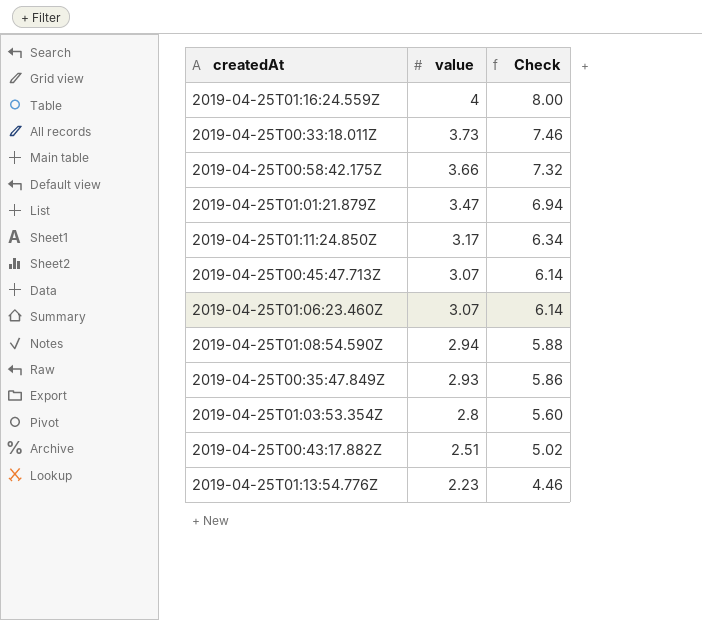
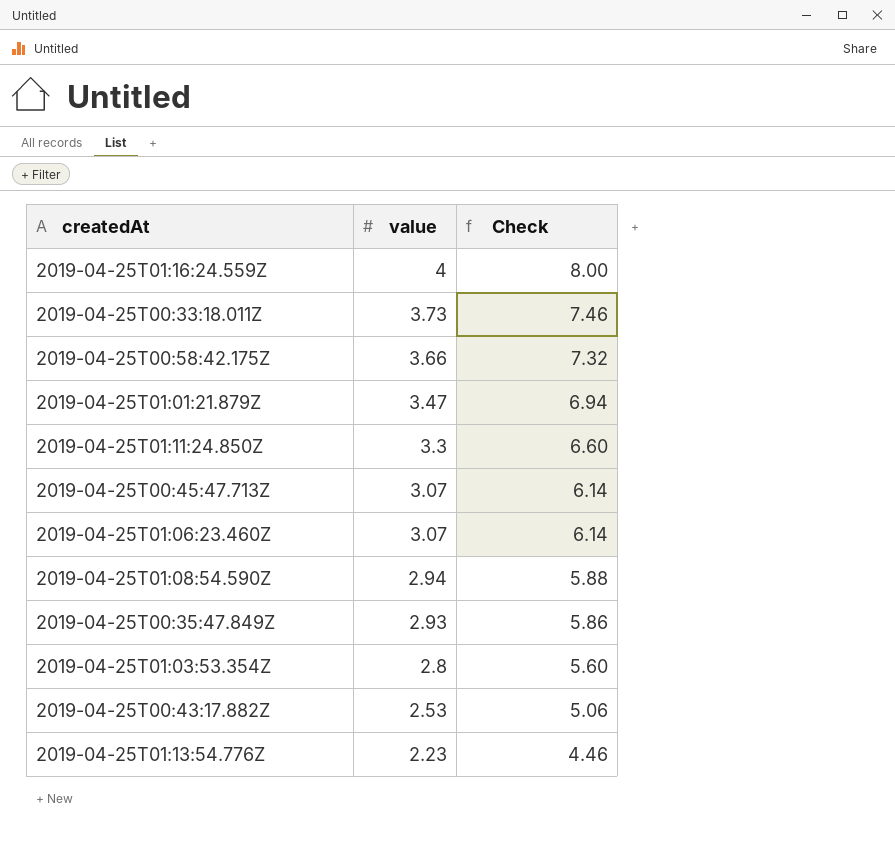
2019-04-25T01:11:24.850Z | value: 3.17 -> 3.3
2019-04-25T01:11:24.850Z | Check: 6.34 -> 6.60
2019-04-25T00:43:17.882Z | value: 2.51 -> 2.53
2019-04-25T00:43:17.882Z | Check: 5.02 -> 5.06

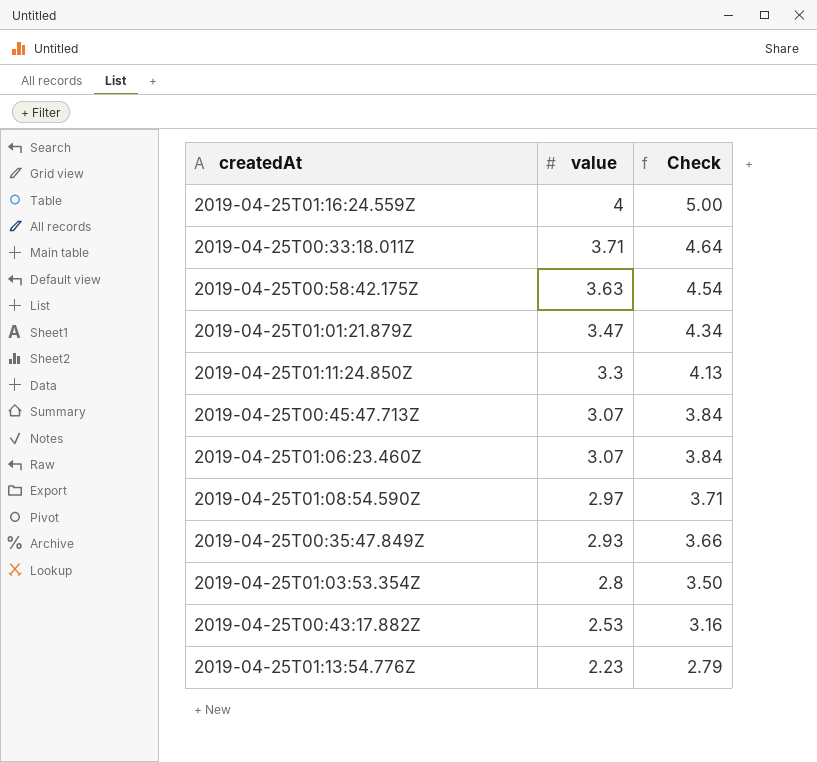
column Check | formula: [value] * 2 -> [value] * 1.25
2019-04-25T00:33:18.011Z | value: 3.73 -> 3.71
2019-04-25T00:58:42.175Z | value: 3.66 -> 3.63
2019-04-25T01:08:54.590Z | value: 2.94 -> 2.97

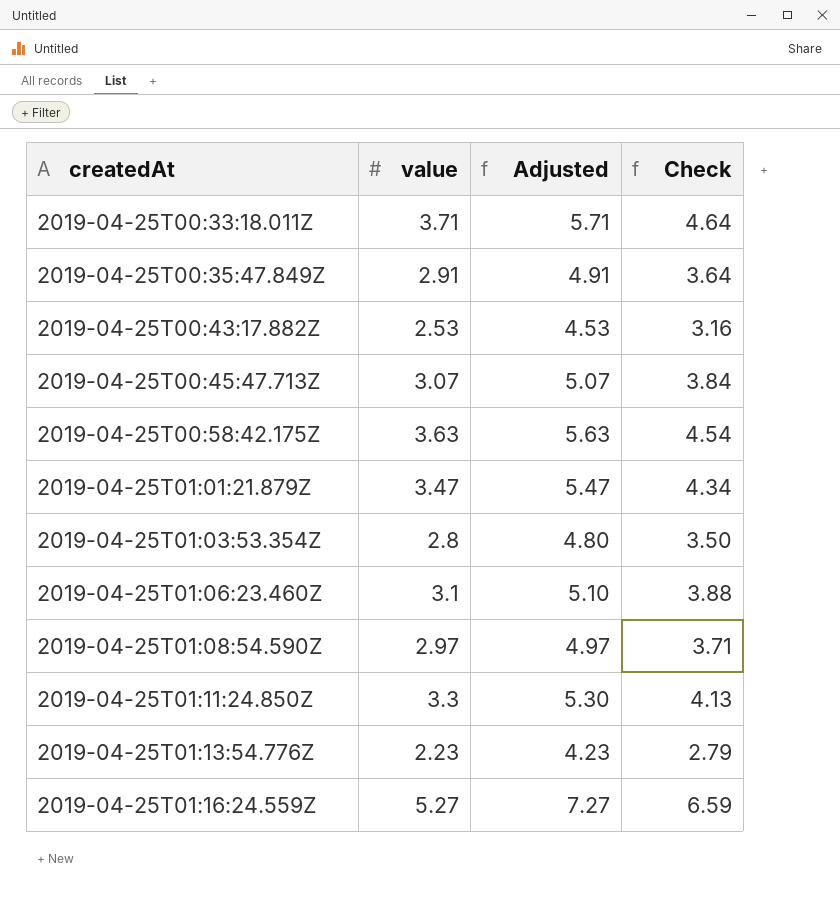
row order: value descending -> createdAt ascending
column Adjusted | formula: none -> [value] + 2
2019-04-25T00:35:47.849Z | value: 2.93 -> 2.91
2019-04-25T00:35:47.849Z | Check: 3.66 -> 3.64
2019-04-25T01:06:23.460Z | value: 3.07 -> 3.1
2019-04-25T01:06:23.460Z | Check: 3.84 -> 3.88
2019-04-25T01:16:24.559Z | value: 4 -> 5.27
2019-04-25T01:16:24.559Z | Check: 5.00 -> 6.59

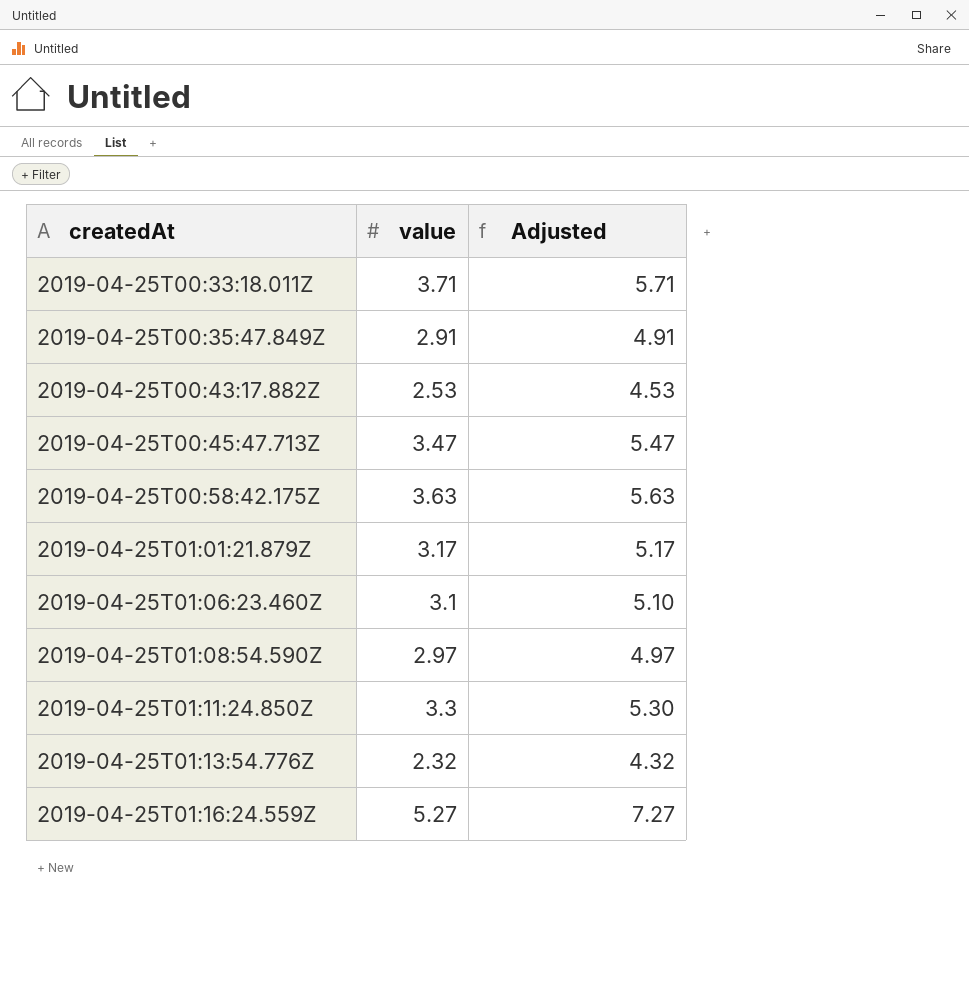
column Check | formula: [value] * 1.25 -> none
row 2019-04-25T01:03:53.354Z: 2.8 | 4.80 | 3.50 -> none
2019-04-25T00:45:47.713Z | value: 3.07 -> 3.47
2019-04-25T00:45:47.713Z | Adjusted: 5.07 -> 5.47
2019-04-25T01:01:21.879Z | value: 3.47 -> 3.17
2019-04-25T01:01:21.879Z | Adjusted: 5.47 -> 5.17
2019-04-25T01:13:54.776Z | value: 2.23 -> 2.32
2019-04-25T01:13:54.776Z | Adjusted: 4.23 -> 4.32

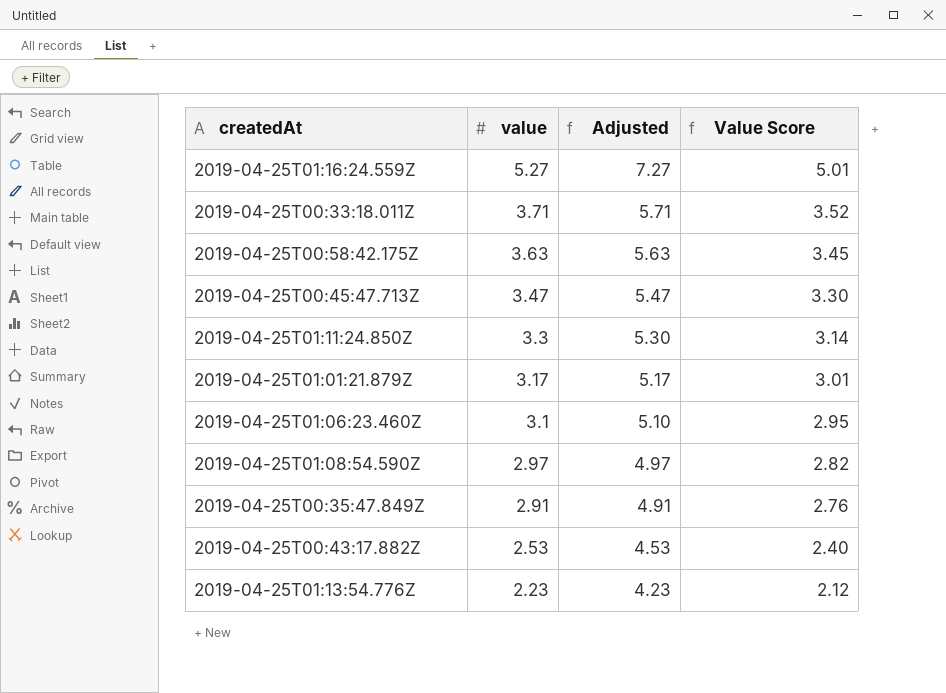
row order: createdAt ascending -> value descending
column Value Score | formula: none -> [value] * 0.95
2019-04-25T01:13:54.776Z | value: 2.32 -> 2.23
2019-04-25T01:13:54.776Z | Adjusted: 4.32 -> 4.23

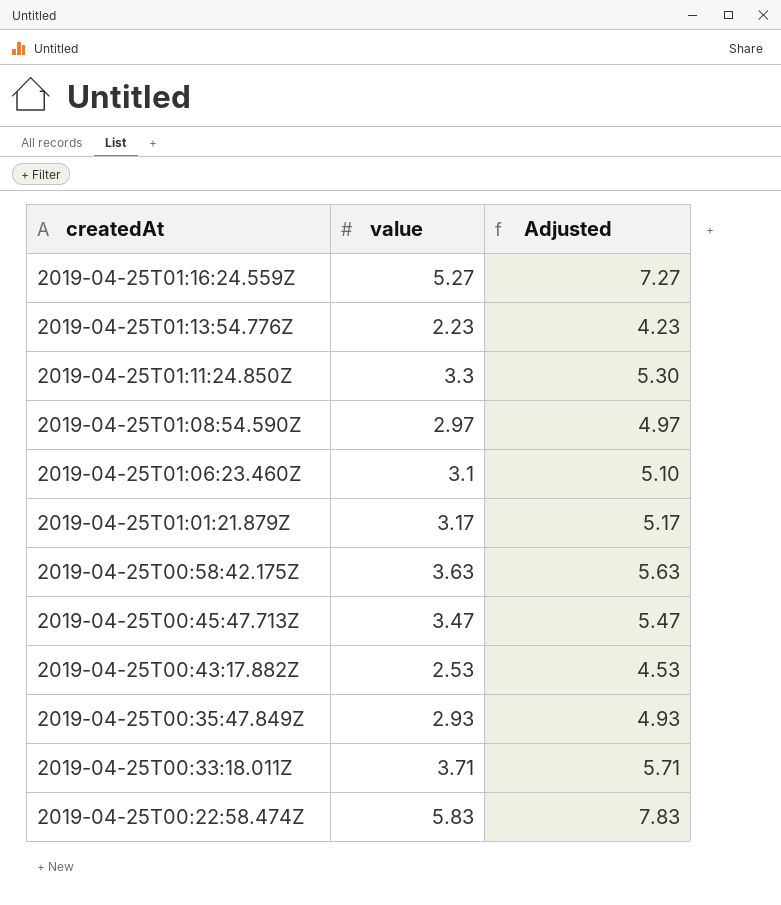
row order: value descending -> createdAt descending
column Value Score | formula: [value] * 0.95 -> none
2019-04-25T00:35:47.849Z | value: 2.91 -> 2.93
2019-04-25T00:35:47.849Z | Adjusted: 4.91 -> 4.93
row 2019-04-25T00:22:58.474Z: none -> 5.83 | 7.83

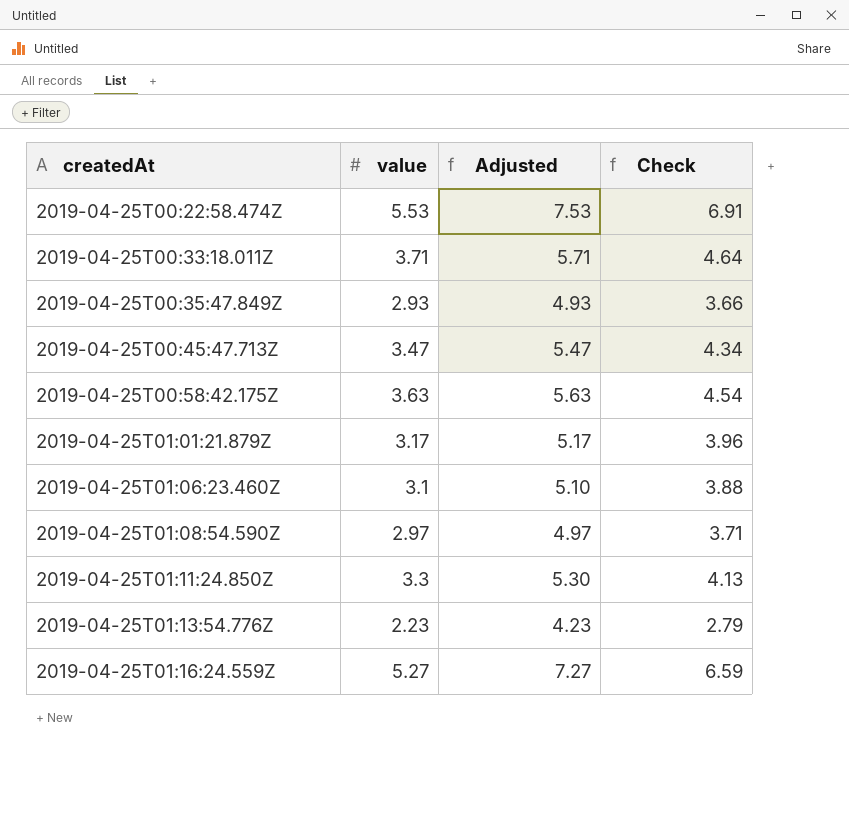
row order: createdAt descending -> createdAt ascending
column Check | formula: none -> [value] * 1.25
row 2019-04-25T00:43:17.882Z: 2.53 | 4.53 -> none
2019-04-25T00:22:58.474Z | value: 5.83 -> 5.53
2019-04-25T00:22:58.474Z | Adjusted: 7.83 -> 7.53

